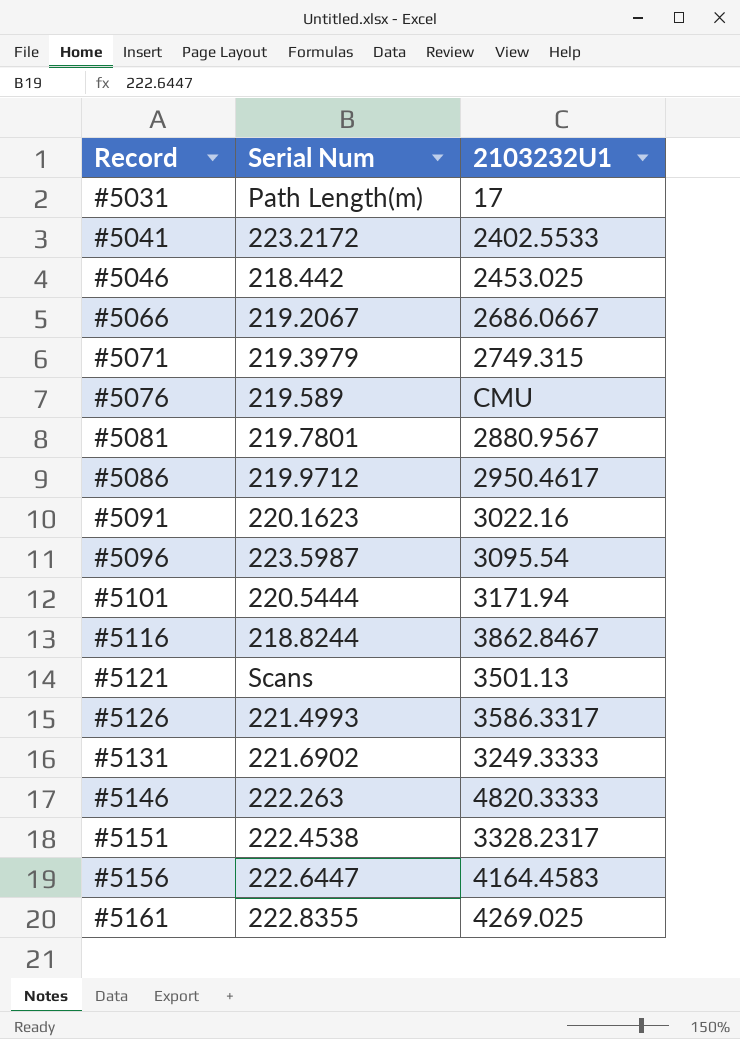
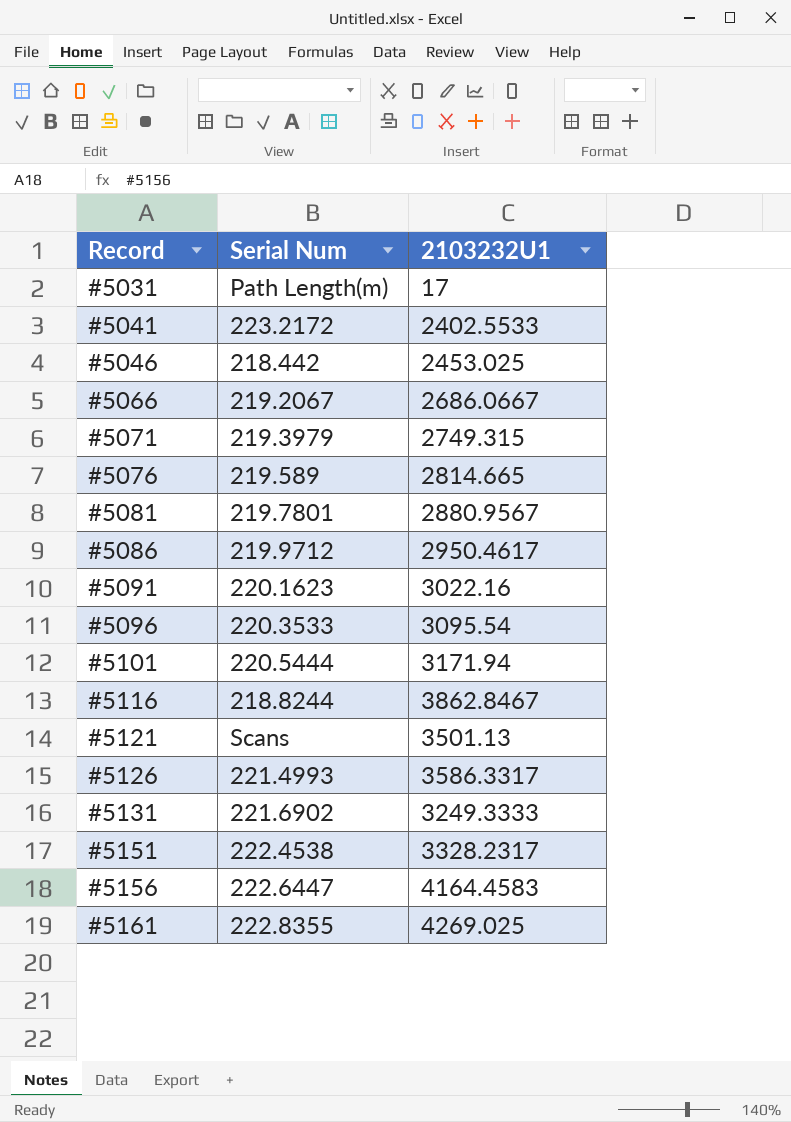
row #5146: 222.263 | 4820.3333 -> none
#5076 | 2103232U1: CMU -> 2814.665
#5096 | Serial Num: 223.5987 -> 220.3533

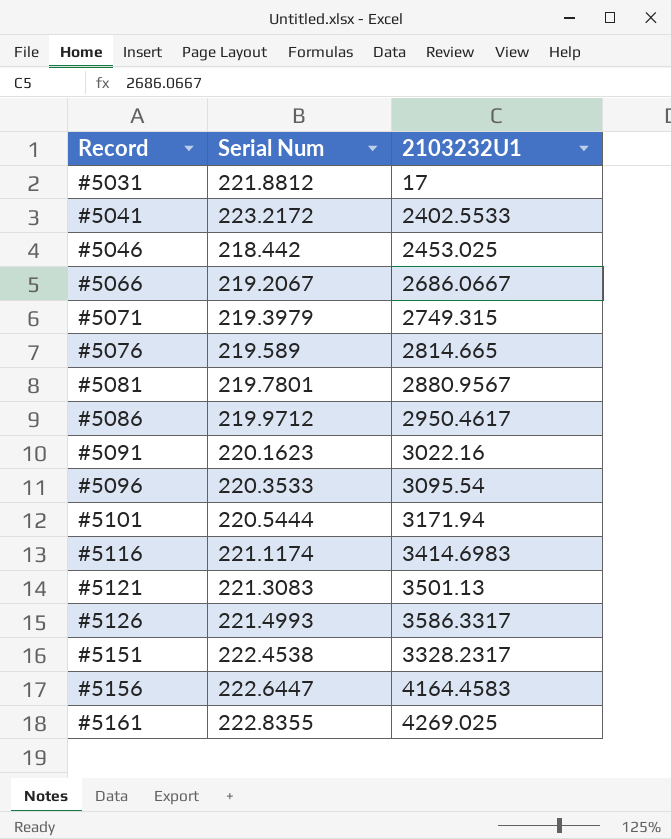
row #5131: 221.6902 | 3249.3333 -> none
#5031 | Serial Num: Path Length(m) -> 221.8812
#5116 | Serial Num: 218.8244 -> 221.1174
#5116 | 2103232U1: 3862.8467 -> 3414.6983
#5121 | Serial Num: Scans -> 221.3083

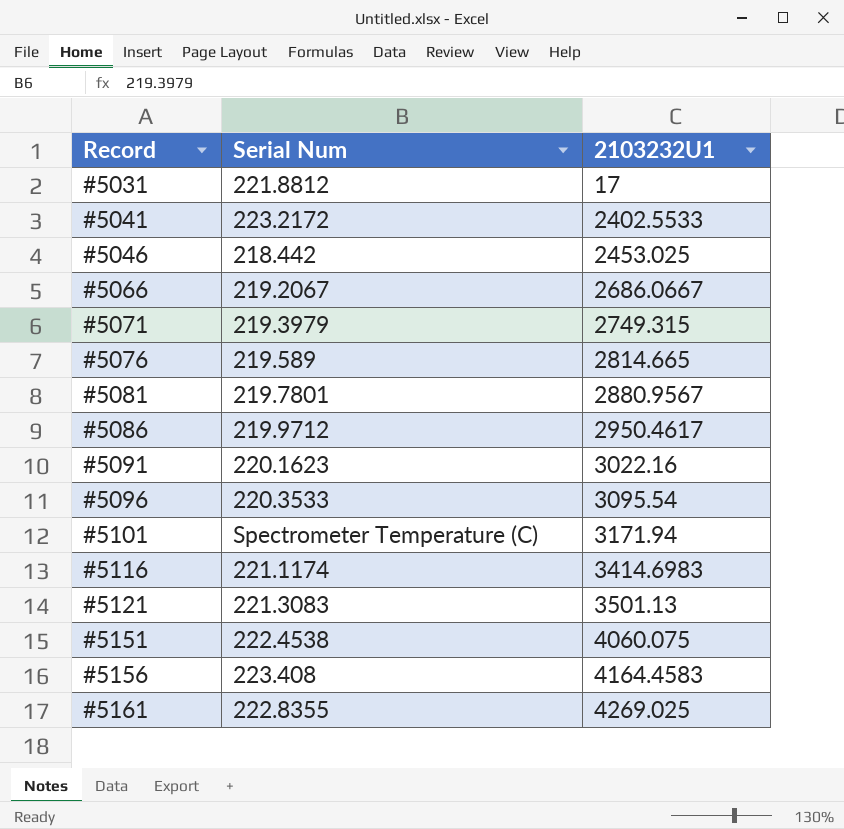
row #5126: 221.4993 | 3586.3317 -> none
#5101 | Serial Num: 220.5444 -> Spectrometer Temperature (C)
#5151 | 2103232U1: 3328.2317 -> 4060.075
#5156 | Serial Num: 222.6447 -> 223.408

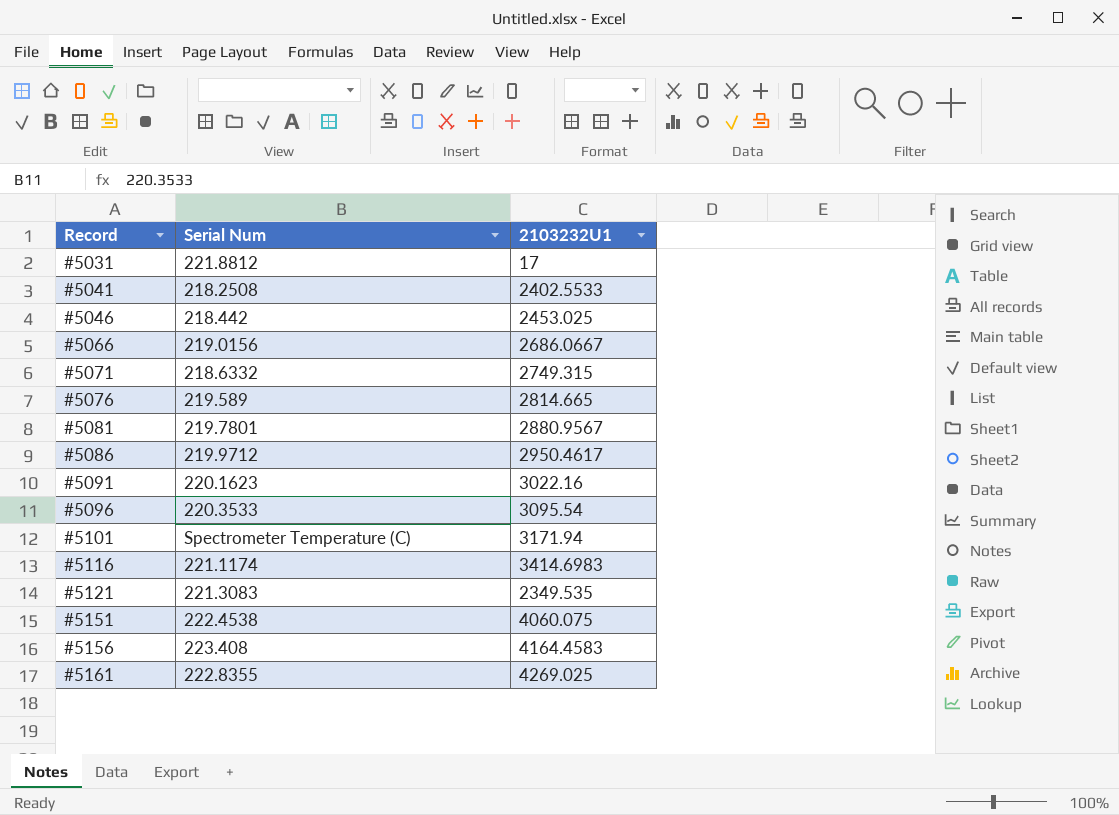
#5041 | Serial Num: 223.2172 -> 218.2508
#5066 | Serial Num: 219.2067 -> 219.0156
#5071 | Serial Num: 219.3979 -> 218.6332
#5121 | 2103232U1: 3501.13 -> 2349.535

